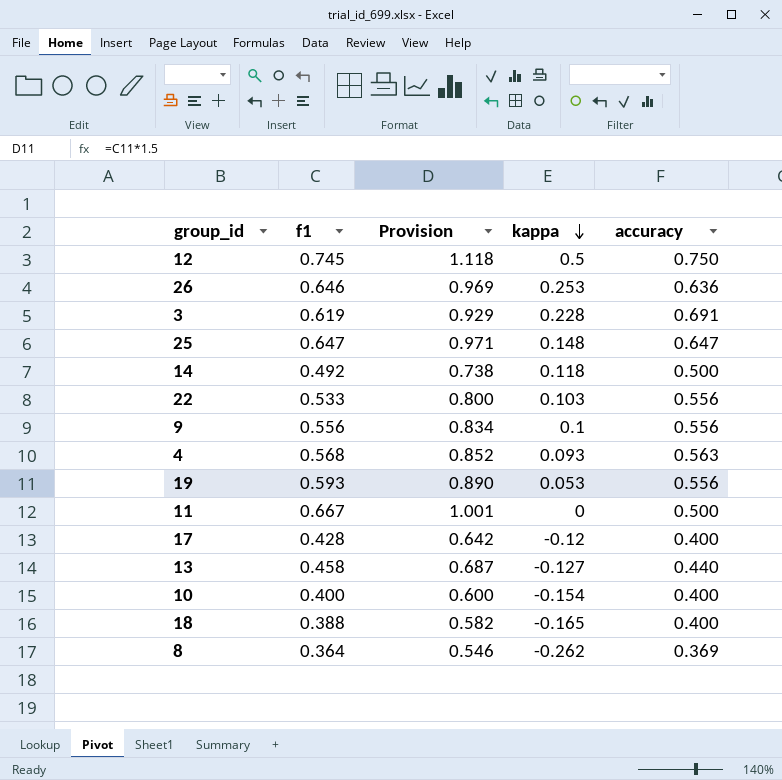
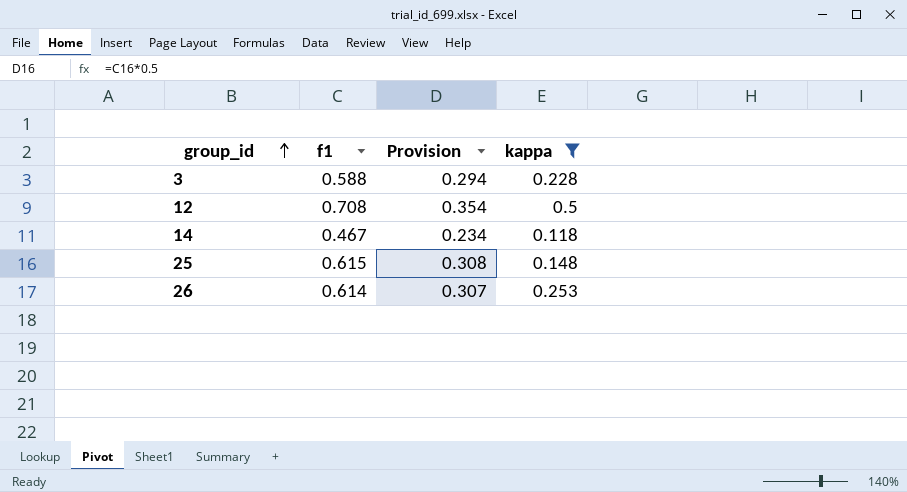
filter: none -> kappa >= 0.118
row order: kappa descending -> group_id ascending
column accuracy | position: 5 -> none
column Provision | formula: [f1] * 1.5 -> [f1] * 0.5
3 | f1: 0.619 -> 0.588
12 | f1: 0.745 -> 0.708
14 | f1: 0.492 -> 0.467
25 | f1: 0.647 -> 0.615
26 | f1: 0.646 -> 0.614

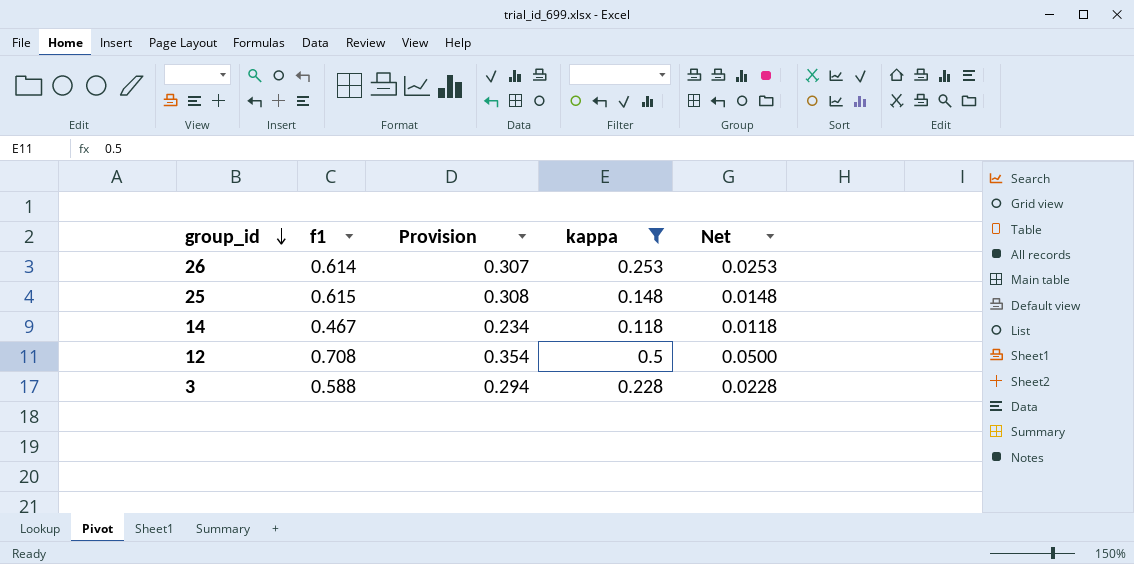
row order: group_id ascending -> group_id descending
column Net | formula: none -> [kappa] * 0.1

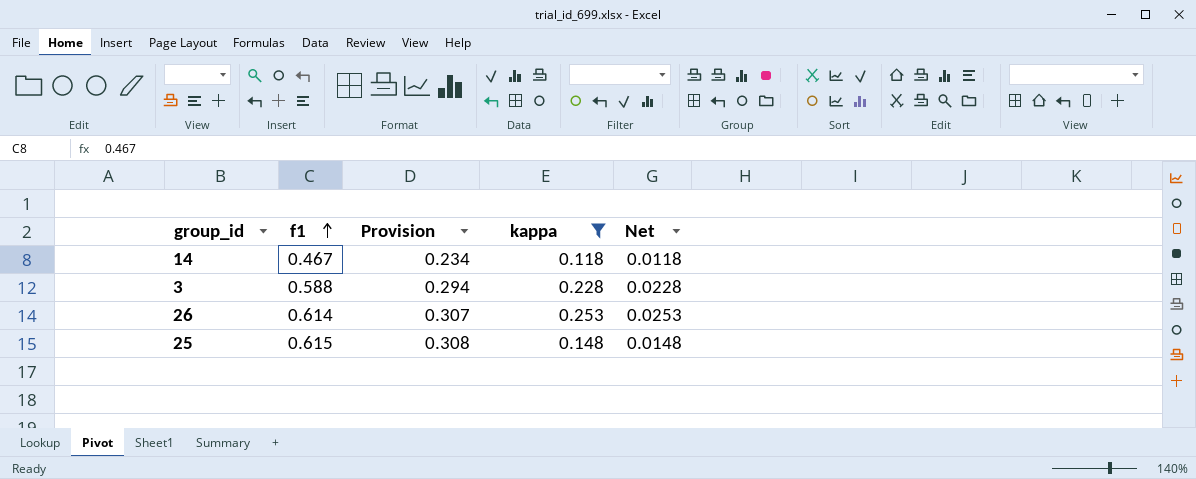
row order: group_id descending -> f1 ascending
row 12: 0.708 | 0.354 | 0.5 | 0.0500 -> none

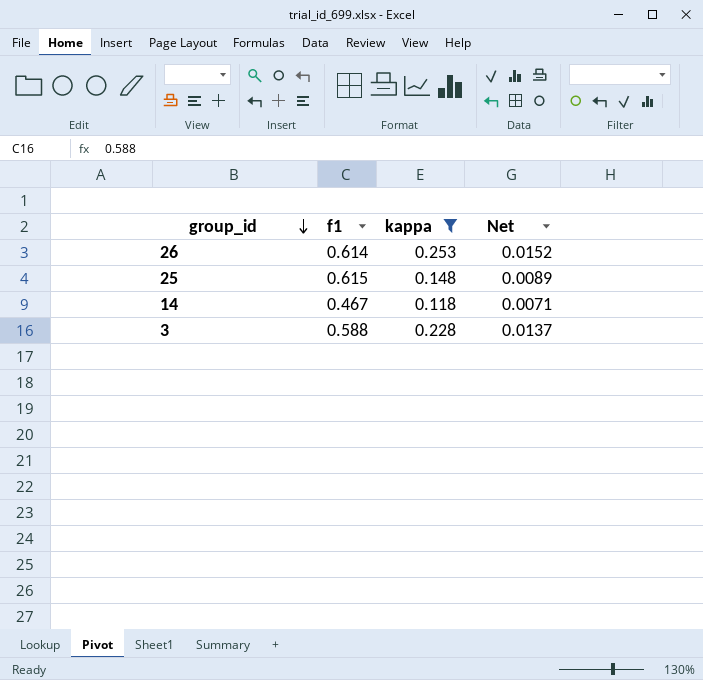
row order: f1 ascending -> group_id descending
column Provision | formula: [f1] * 0.5 -> none
column Net | formula: [kappa] * 0.1 -> [kappa] * 0.06

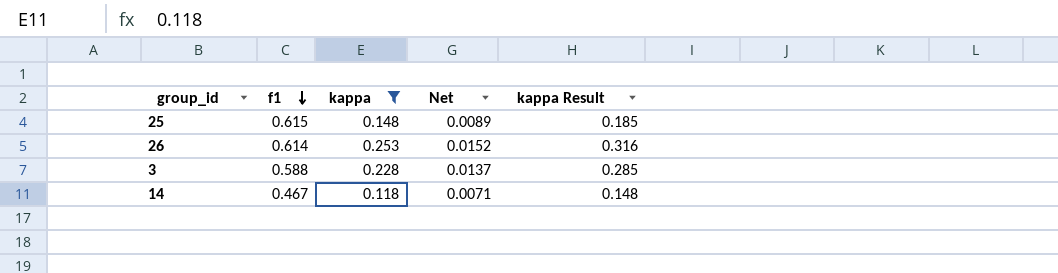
row order: group_id descending -> f1 descending
column kappa Result | formula: none -> [kappa] * 1.25

